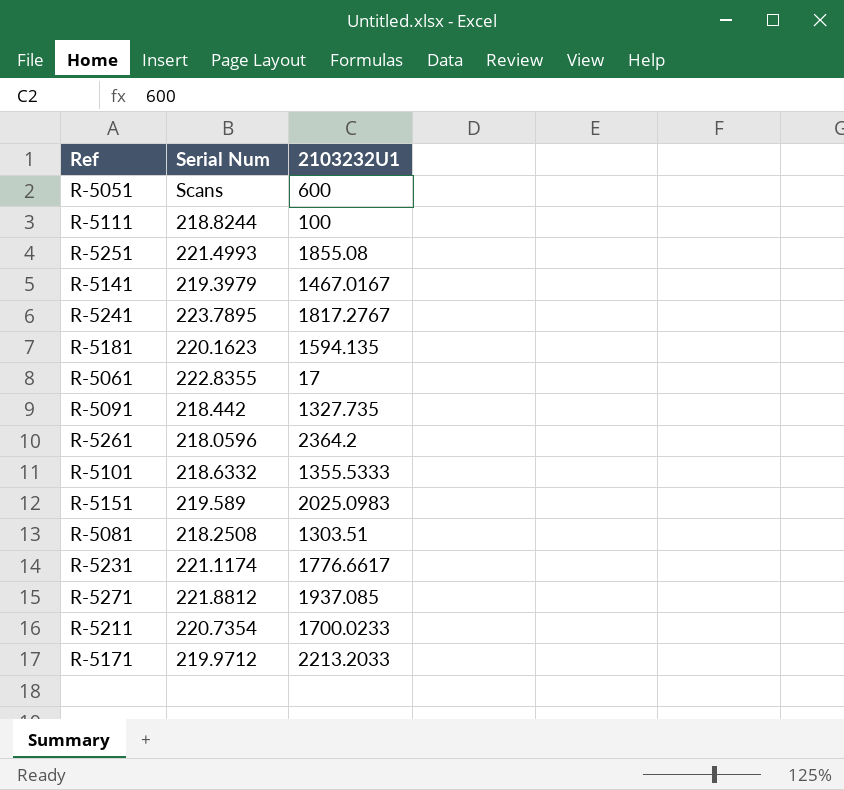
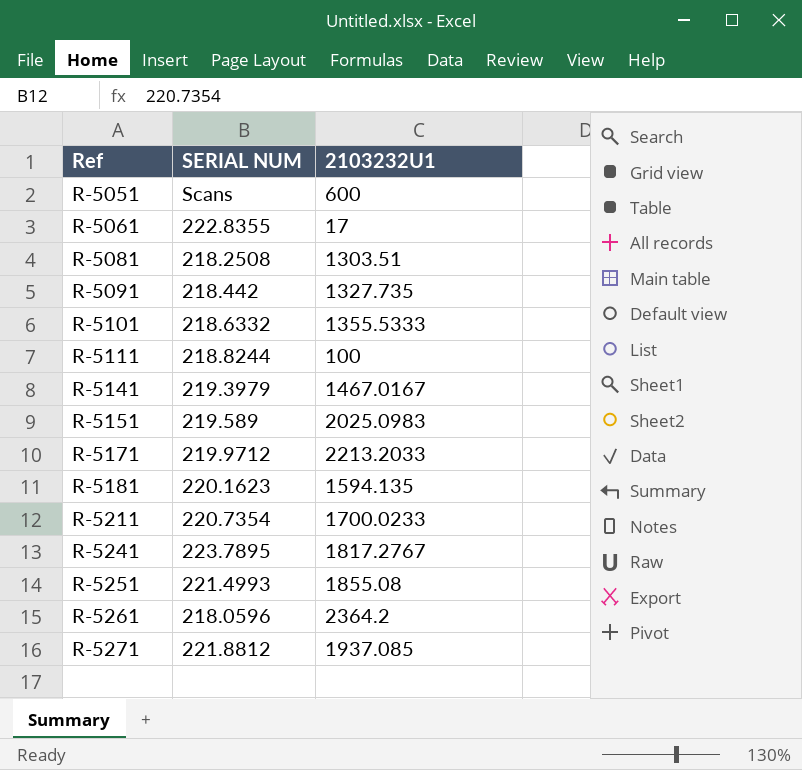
row order: none -> Ref ascending
column name: Serial Num -> SERIAL NUM
row R-5231: 221.1174 | 1776.6617 -> none

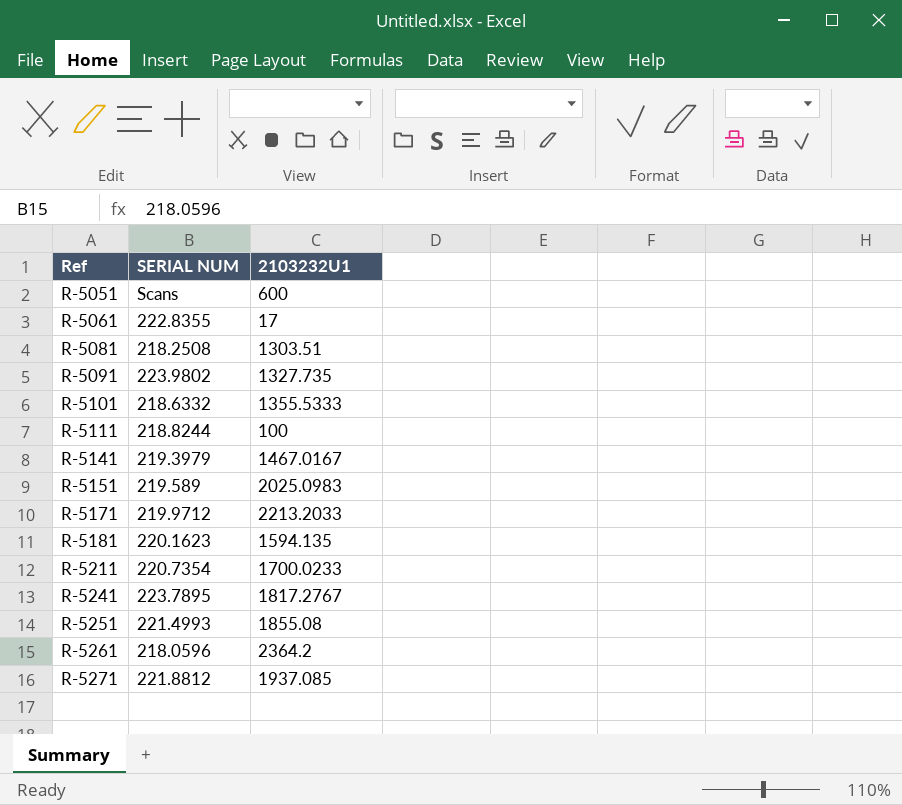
R-5091 | SERIAL NUM: 218.442 -> 223.9802

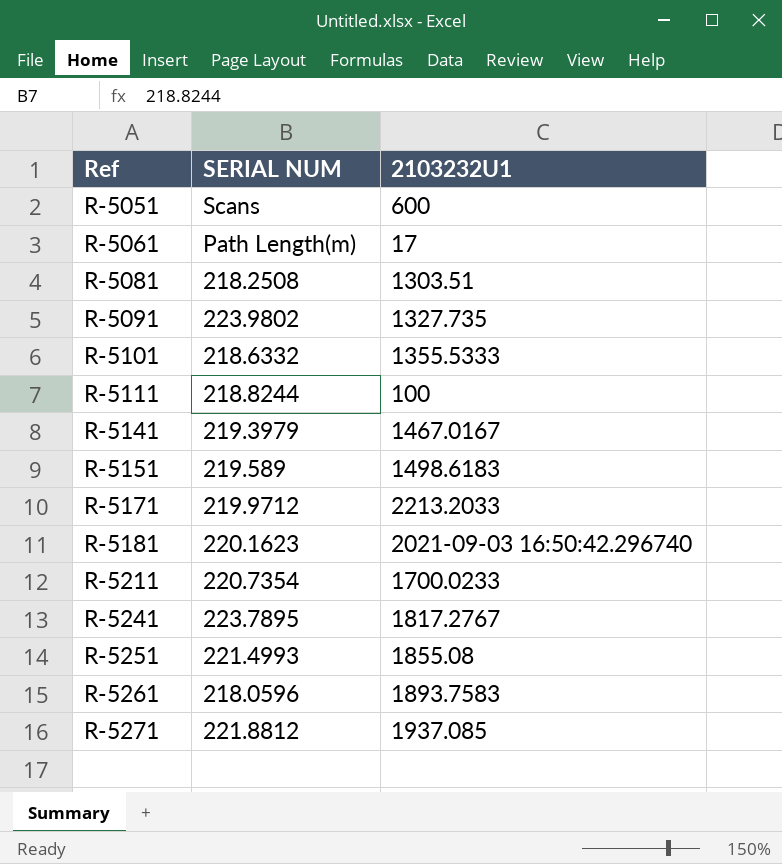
R-5061 | SERIAL NUM: 222.8355 -> Path Length(m)
R-5151 | 2103232U1: 2025.0983 -> 1498.6183
R-5181 | 2103232U1: 1594.135 -> 2021-09-03 16:50:42.296740
R-5261 | 2103232U1: 2364.2 -> 1893.7583

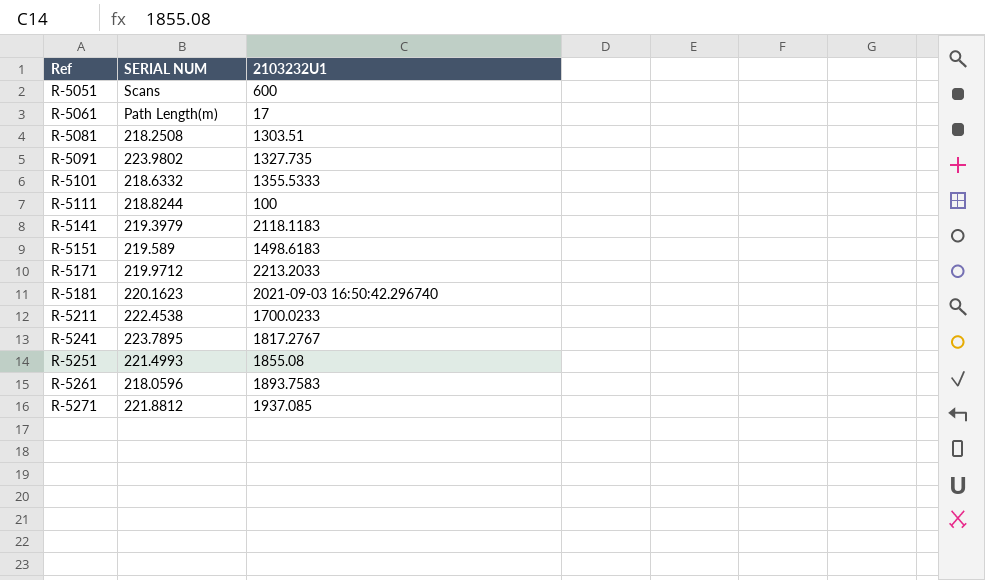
R-5141 | 2103232U1: 1467.0167 -> 2118.1183
R-5211 | SERIAL NUM: 220.7354 -> 222.4538

